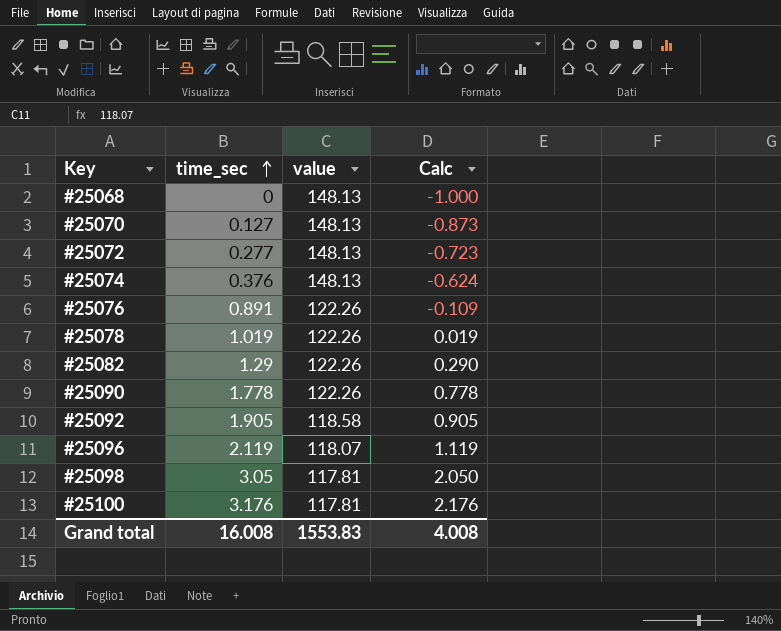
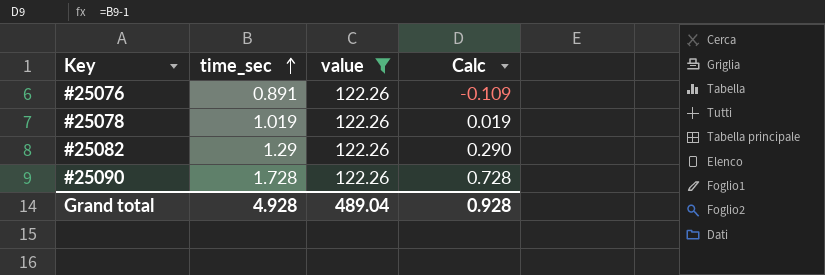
filter: none -> value = 122.26
#25090 | time_sec: 1.778 -> 1.728
#25090 | Calc: 0.778 -> 0.728
Grand total | time_sec: 16.008 -> 4.928
Grand total | value: 1553.83 -> 489.04
Grand total | Calc: 4.008 -> 0.928

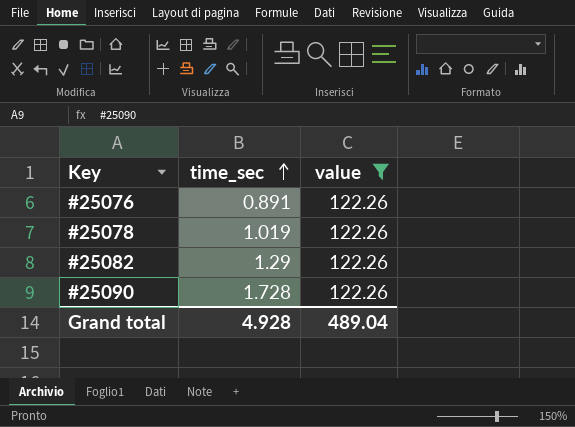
column Calc | formula: [time_sec] - 1 -> none

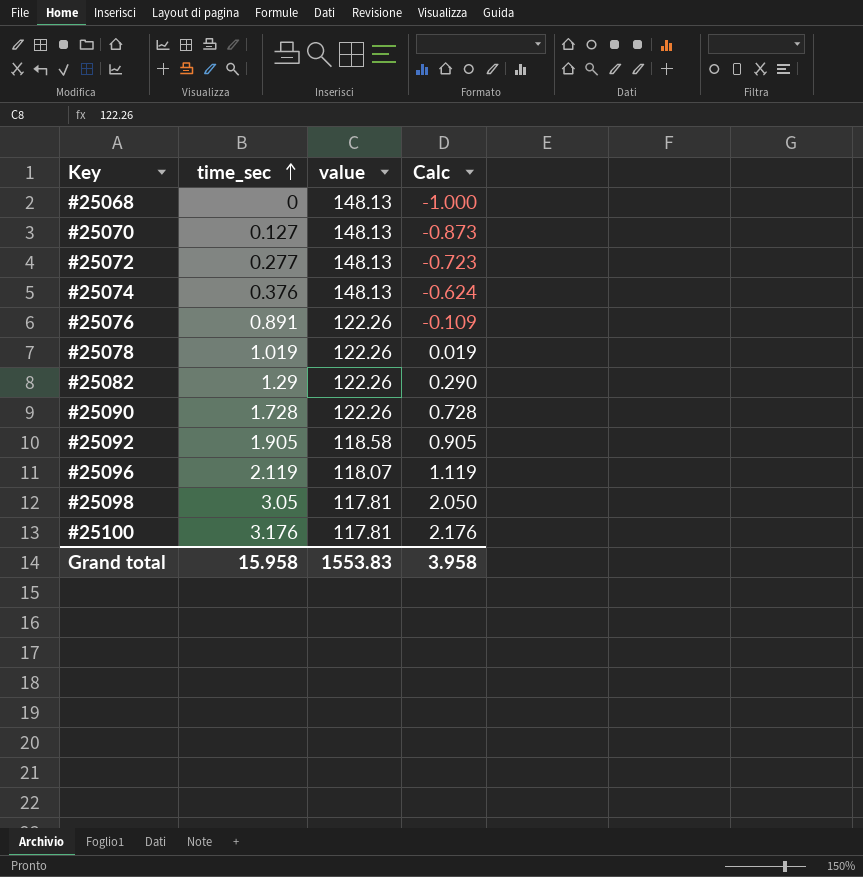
filter: value = 122.26 -> none
column Calc | formula: none -> [time_sec] - 1
Grand total | time_sec: 4.928 -> 15.958
Grand total | value: 489.04 -> 1553.83

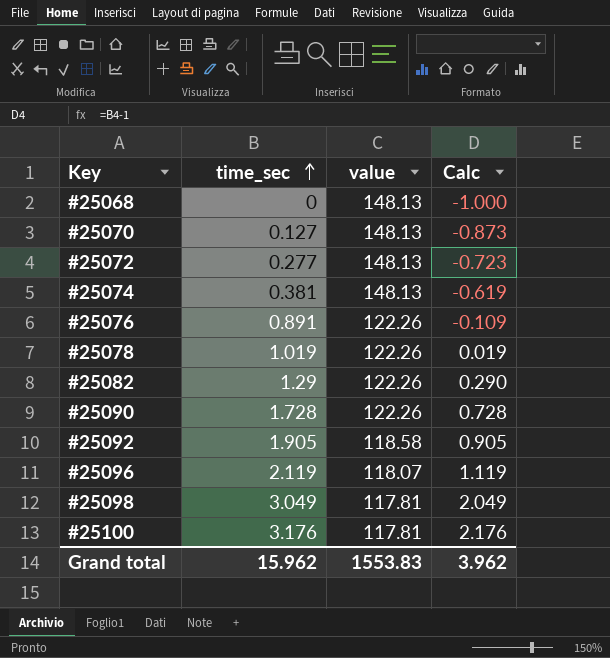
#25074 | time_sec: 0.376 -> 0.381
#25074 | Calc: -0.624 -> -0.619
#25098 | time_sec: 3.05 -> 3.049
#25098 | Calc: 2.050 -> 2.049
Grand total | time_sec: 15.958 -> 15.962
Grand total | Calc: 3.958 -> 3.962

